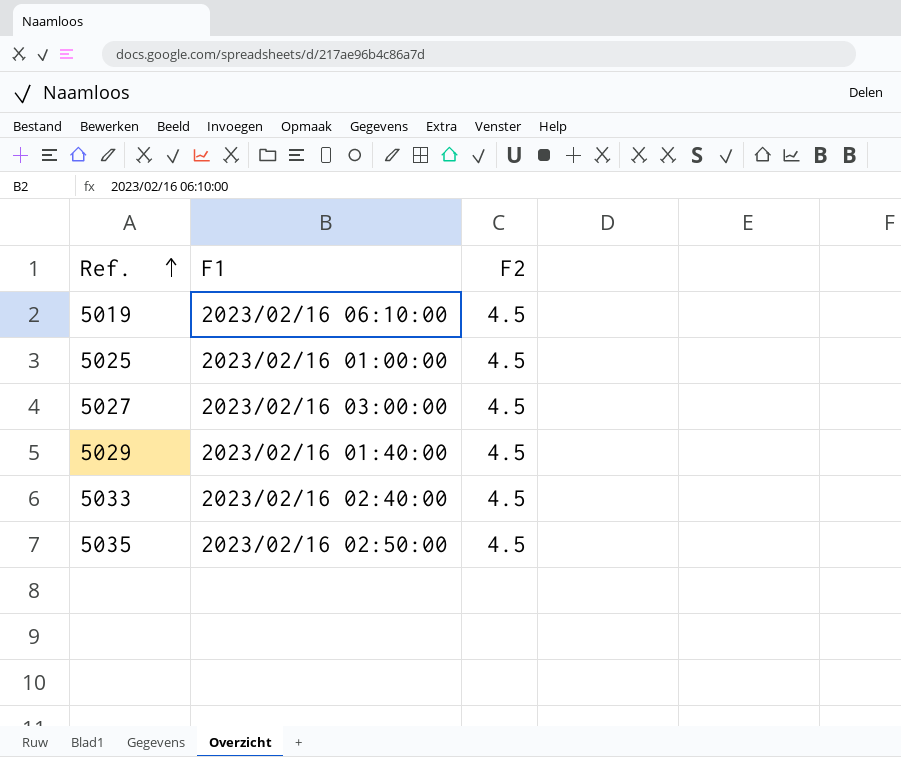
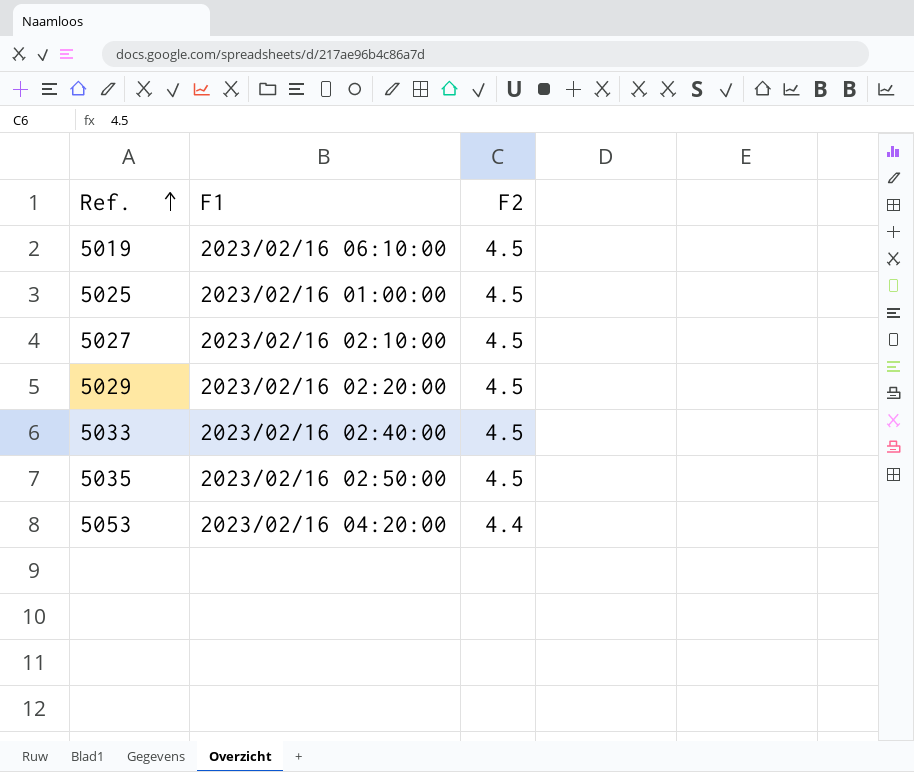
5027 | F1: 2023/02/16 03:00:00 -> 2023/02/16 02:10:00
5029 | F1: 2023/02/16 01:40:00 -> 2023/02/16 02:20:00
row 5053: none -> 2023/02/16 04:20:00 | 4.4

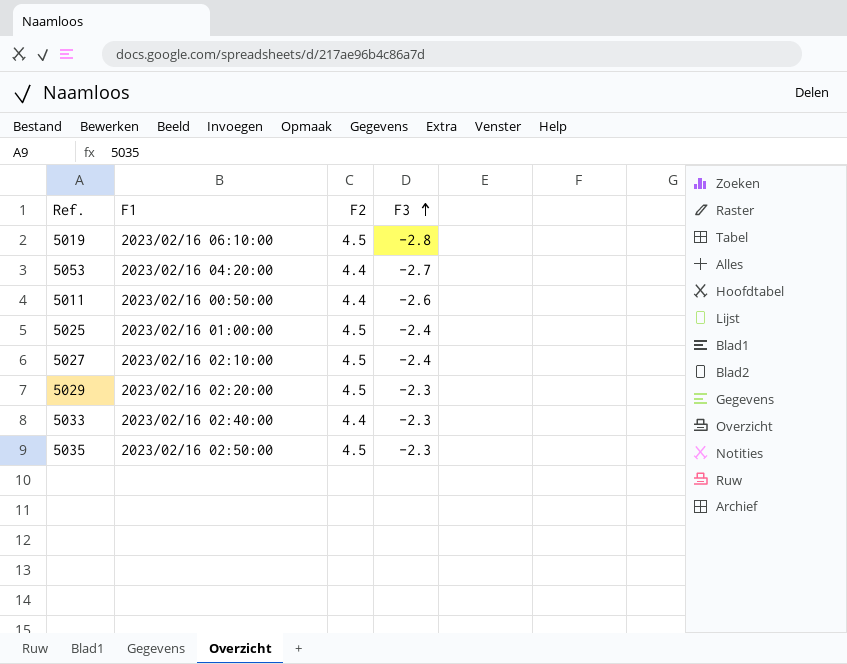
row order: Ref. ascending -> F3 ascending
column F3 | position: none -> 4
row 5011: none -> 2023/02/16 00:50:00 | 4.4 | -2.6
5033 | F2: 4.5 -> 4.4

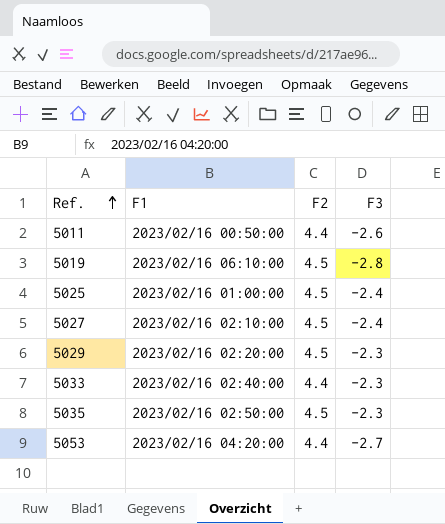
row order: F3 ascending -> Ref. ascending

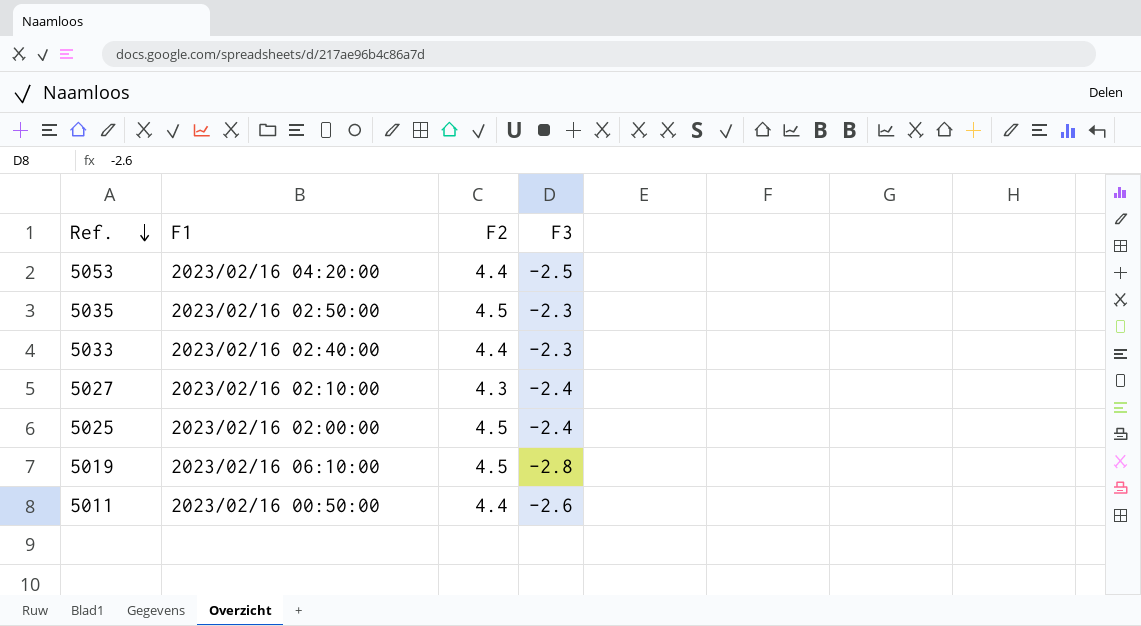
row order: Ref. ascending -> Ref. descending
row 5029: 2023/02/16 02:20:00 | 4.5 | -2.3 -> none
5053 | F3: -2.7 -> -2.5
5027 | F2: 4.5 -> 4.3
5025 | F1: 2023/02/16 01:00:00 -> 2023/02/16 02:00:00

